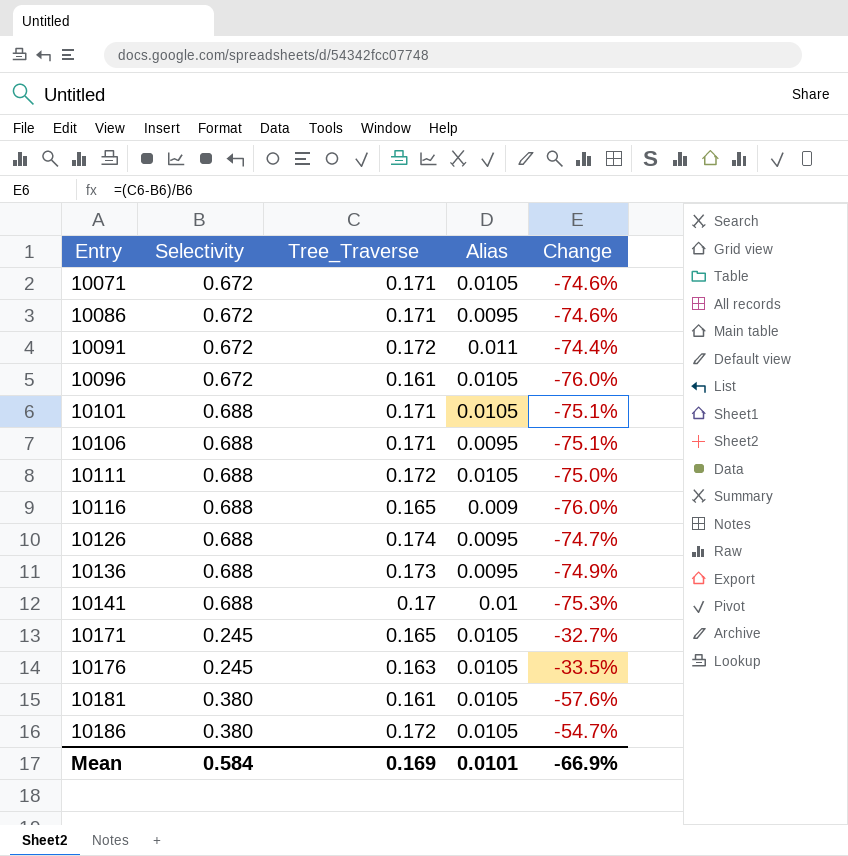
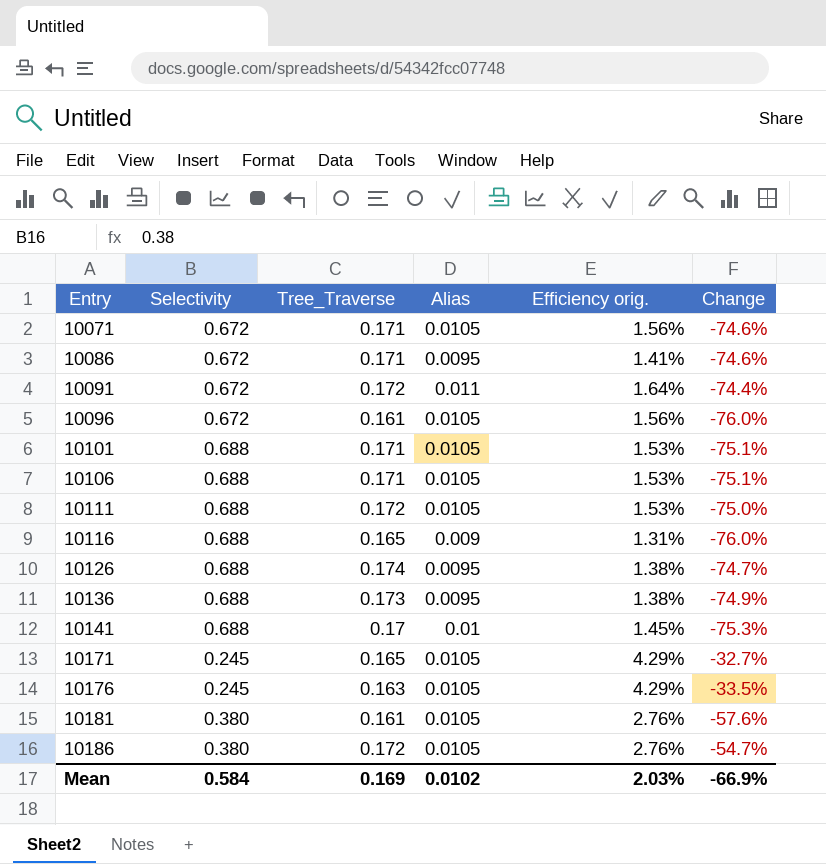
column Efficiency orig. | formula: none -> [Alias] / [Selectivity]
10106 | Alias: 0.0095 -> 0.0105
Mean | Alias: 0.0101 -> 0.0102

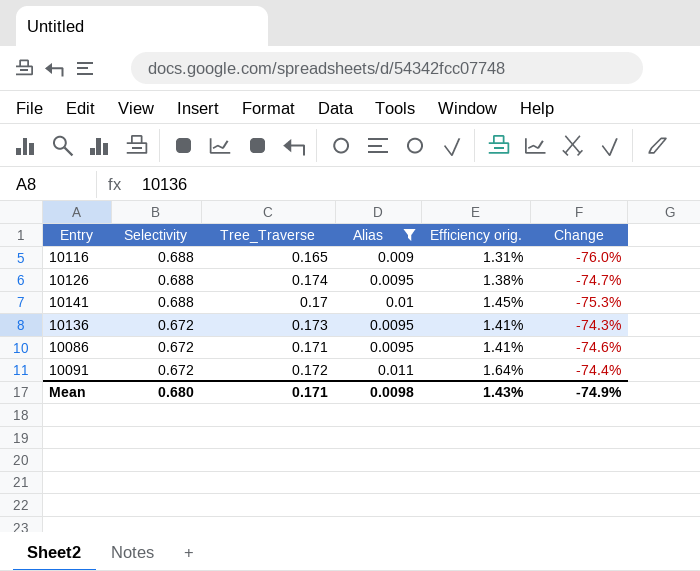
filter: none -> Alias != 0.0105
row order: Entry ascending -> Selectivity descending
10136 | Selectivity: 0.688 -> 0.672
10136 | Efficiency orig.: 1.38% -> 1.41%
10136 | Change: -74.9% -> -74.3%
Mean | Selectivity: 0.584 -> 0.680
Mean | Tree_Traverse: 0.169 -> 0.171
Mean | Alias: 0.0102 -> 0.0098
Mean | Efficiency orig.: 2.03% -> 1.43%
Mean | Change: -66.9% -> -74.9%

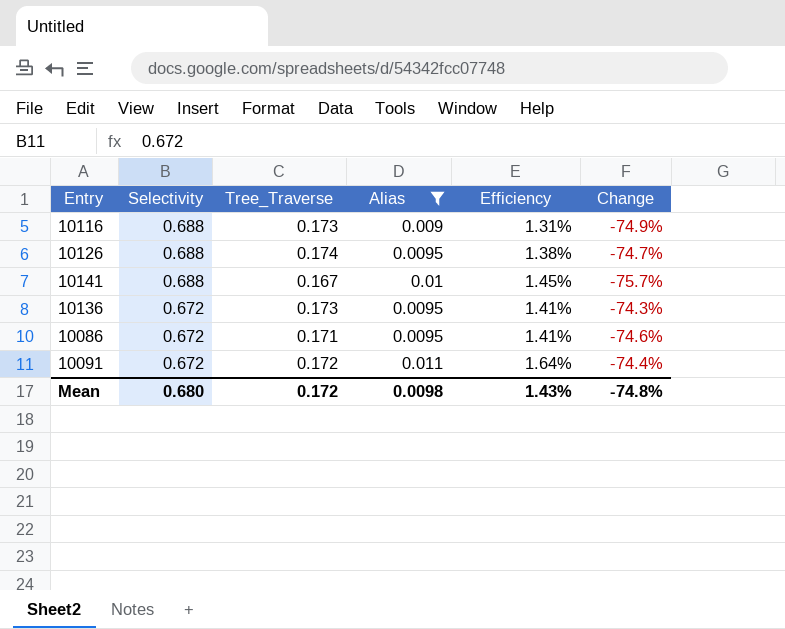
column name: Efficiency orig. -> Efficiency
10116 | Tree_Traverse: 0.165 -> 0.173
10116 | Change: -76.0% -> -74.9%
10141 | Tree_Traverse: 0.17 -> 0.167
10141 | Change: -75.3% -> -75.7%
Mean | Tree_Traverse: 0.171 -> 0.172
Mean | Change: -74.9% -> -74.8%

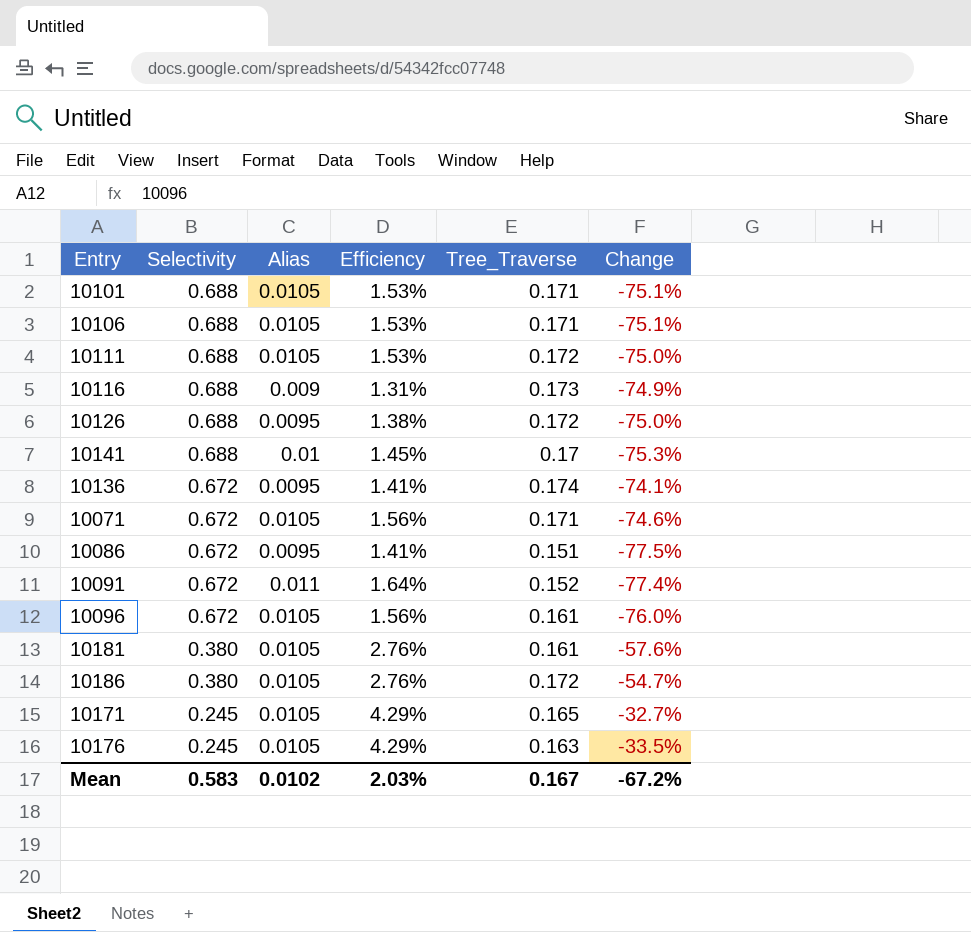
filter: Alias != 0.0105 -> none
column Tree_Traverse | position: 3 -> 5
10126 | Tree_Traverse: 0.174 -> 0.172
10126 | Change: -74.7% -> -75.0%
10141 | Tree_Traverse: 0.167 -> 0.17
10141 | Change: -75.7% -> -75.3%
10136 | Tree_Traverse: 0.173 -> 0.174
10136 | Change: -74.3% -> -74.1%
10086 | Tree_Traverse: 0.171 -> 0.151
10086 | Change: -74.6% -> -77.5%
10091 | Tree_Traverse: 0.172 -> 0.152
10091 | Change: -74.4% -> -77.4%
Mean | Selectivity: 0.680 -> 0.583
Mean | Alias: 0.0098 -> 0.0102
Mean | Efficiency: 1.43% -> 2.03%
Mean | Tree_Traverse: 0.172 -> 0.167
Mean | Change: -74.8% -> -67.2%

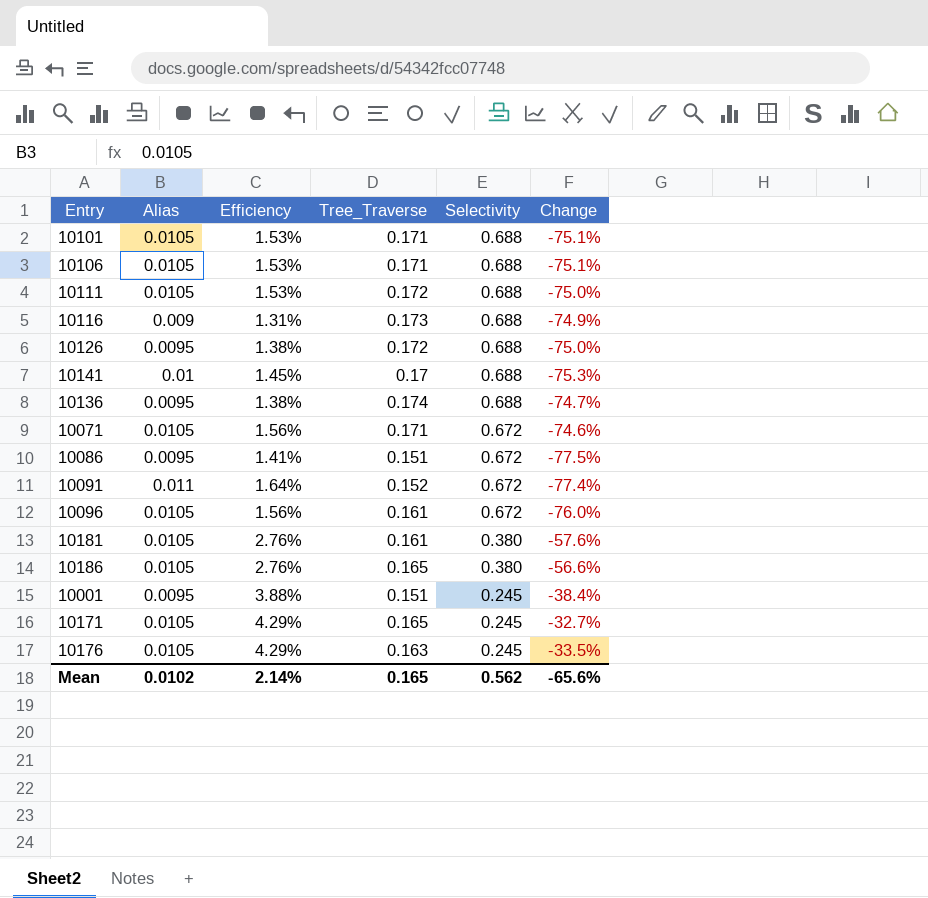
column Selectivity | position: 2 -> 5
10136 | Efficiency: 1.41% -> 1.38%
10136 | Selectivity: 0.672 -> 0.688
10136 | Change: -74.1% -> -74.7%
10186 | Tree_Traverse: 0.172 -> 0.165
10186 | Change: -54.7% -> -56.6%
row 10001: none -> 0.0095 | 3.88% | 0.151 | 0.245 | -38.4%
Mean | Efficiency: 2.03% -> 2.14%
Mean | Tree_Traverse: 0.167 -> 0.165
Mean | Selectivity: 0.583 -> 0.562
Mean | Change: -67.2% -> -65.6%

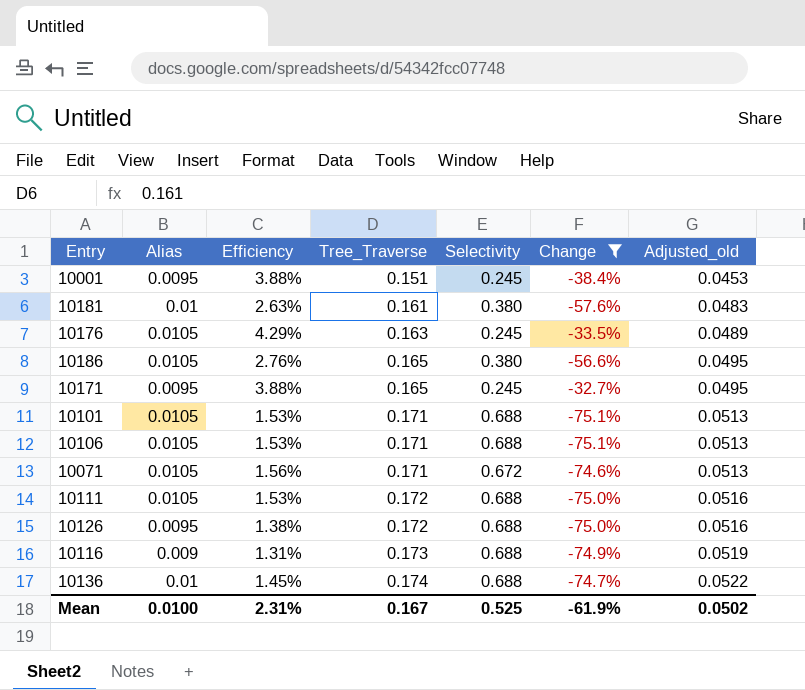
filter: none -> Change >= -75.1%
row order: Selectivity descending -> Tree_Traverse ascending
column Adjusted_old | formula: none -> [Tree_Traverse] * 0.3
10181 | Alias: 0.0105 -> 0.01
10181 | Efficiency: 2.76% -> 2.63%
10171 | Alias: 0.0105 -> 0.0095
10171 | Efficiency: 4.29% -> 3.88%
10136 | Alias: 0.0095 -> 0.01
10136 | Efficiency: 1.38% -> 1.45%
Mean | Alias: 0.0102 -> 0.0100
Mean | Efficiency: 2.14% -> 2.31%
Mean | Tree_Traverse: 0.165 -> 0.167
Mean | Selectivity: 0.562 -> 0.525
Mean | Change: -65.6% -> -61.9%

